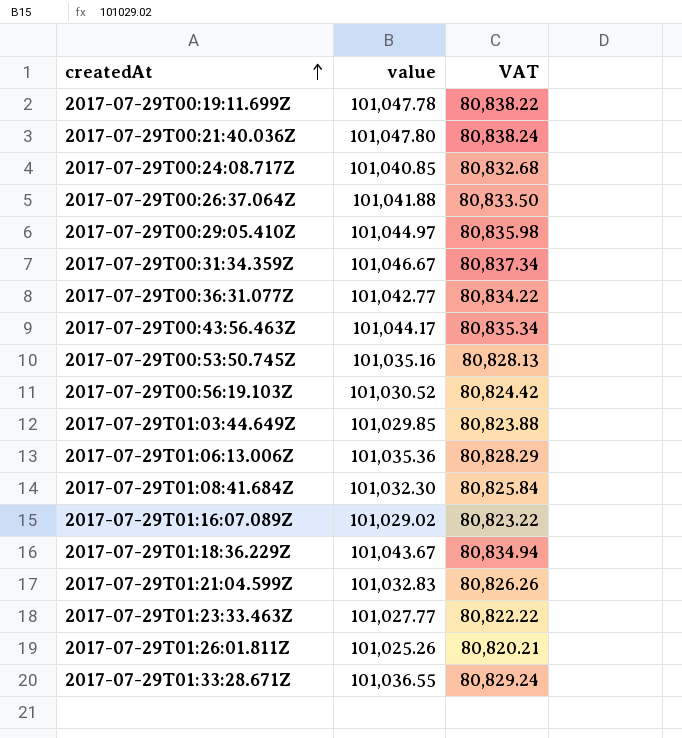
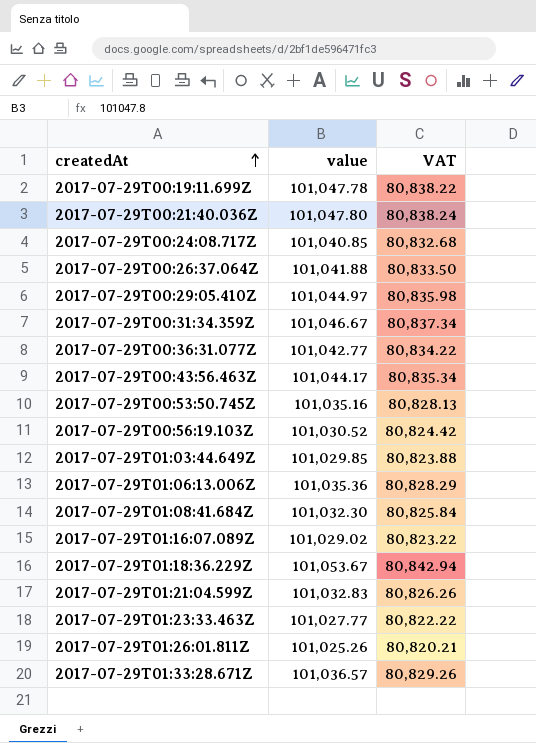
2017-07-29T01:18:36.229Z | value: 101,043.67 -> 101,053.67
2017-07-29T01:18:36.229Z | VAT: 80,834.94 -> 80,842.94
2017-07-29T01:33:28.671Z | value: 101,036.55 -> 101,036.57
2017-07-29T01:33:28.671Z | VAT: 80,829.24 -> 80,829.26

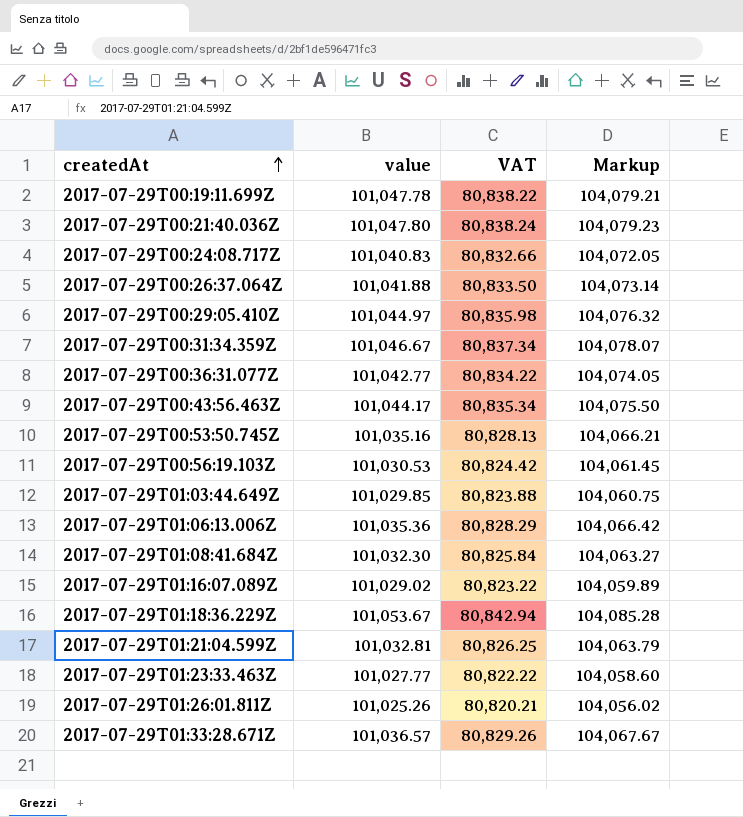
column Markup | formula: none -> [value] * 1.03
2017-07-29T00:24:08.717Z | value: 101,040.85 -> 101,040.83
2017-07-29T00:24:08.717Z | VAT: 80,832.68 -> 80,832.66
2017-07-29T00:56:19.103Z | value: 101,030.52 -> 101,030.53
2017-07-29T01:21:04.599Z | value: 101,032.83 -> 101,032.81
2017-07-29T01:21:04.599Z | VAT: 80,826.26 -> 80,826.25

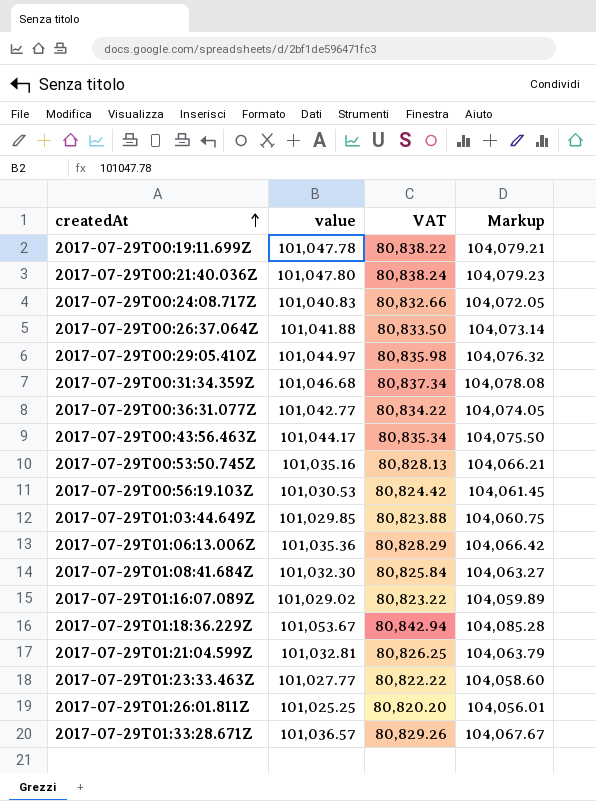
2017-07-29T00:31:34.359Z | value: 101,046.67 -> 101,046.68
2017-07-29T00:31:34.359Z | Markup: 104,078.07 -> 104,078.08
2017-07-29T01:26:01.811Z | value: 101,025.26 -> 101,025.25
2017-07-29T01:26:01.811Z | VAT: 80,820.21 -> 80,820.20
2017-07-29T01:26:01.811Z | Markup: 104,056.02 -> 104,056.01

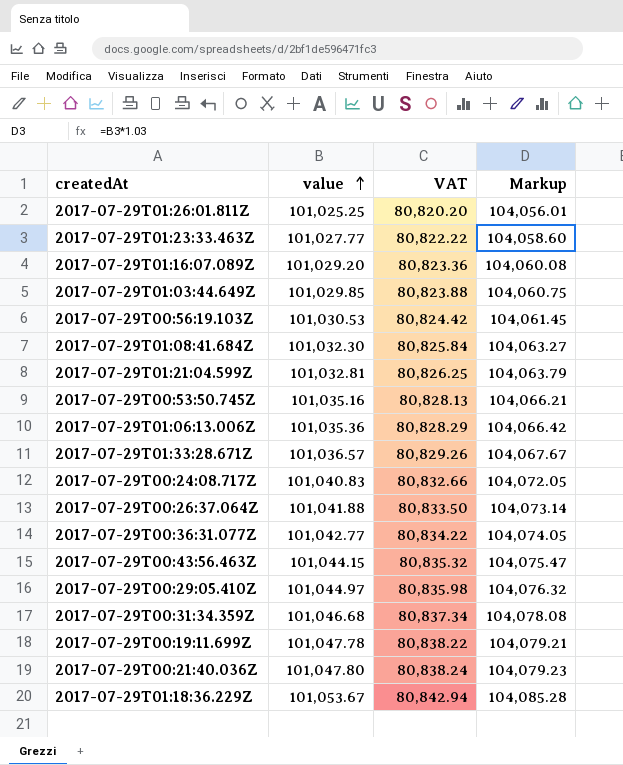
row order: createdAt ascending -> value ascending
2017-07-29T01:16:07.089Z | value: 101,029.02 -> 101,029.20
2017-07-29T01:16:07.089Z | VAT: 80,823.22 -> 80,823.36
2017-07-29T01:16:07.089Z | Markup: 104,059.89 -> 104,060.08
2017-07-29T00:43:56.463Z | value: 101,044.17 -> 101,044.15
2017-07-29T00:43:56.463Z | VAT: 80,835.34 -> 80,835.32
2017-07-29T00:43:56.463Z | Markup: 104,075.50 -> 104,075.47

